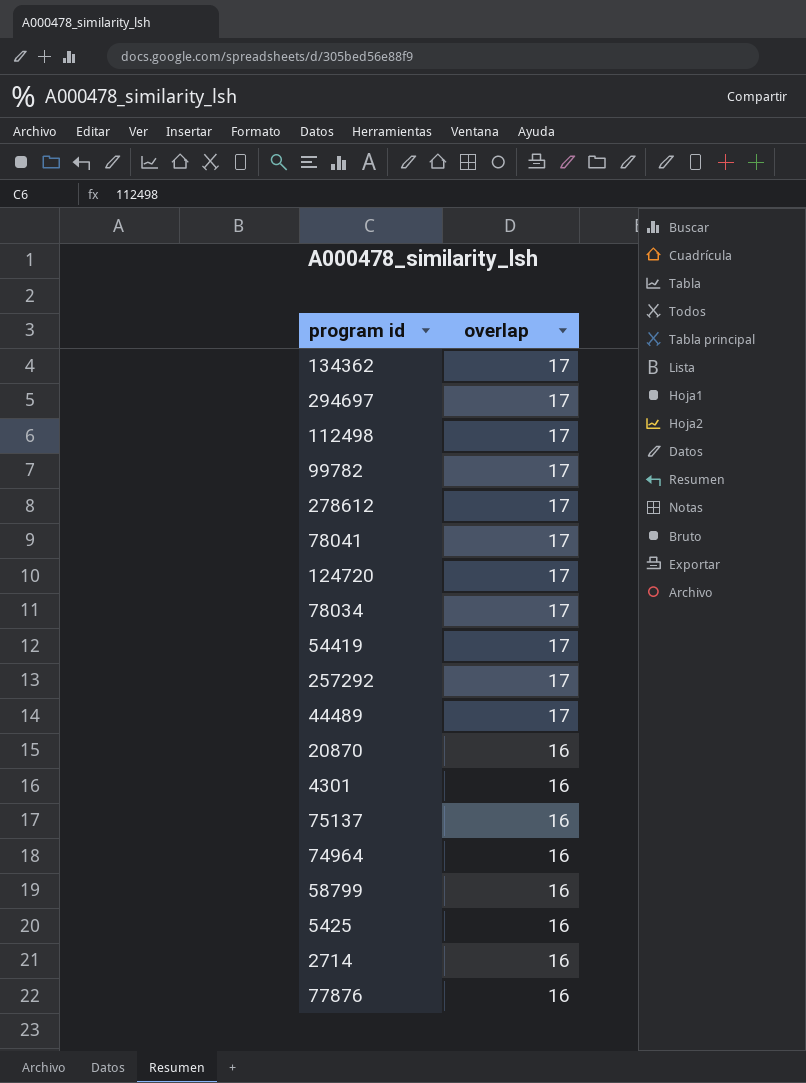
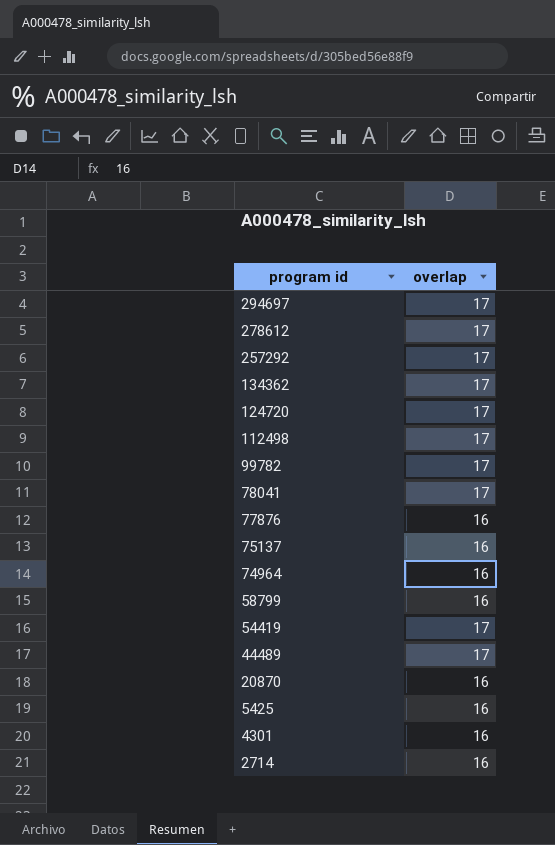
row order: overlap descending -> program id descending
row 78034: 17 -> none

